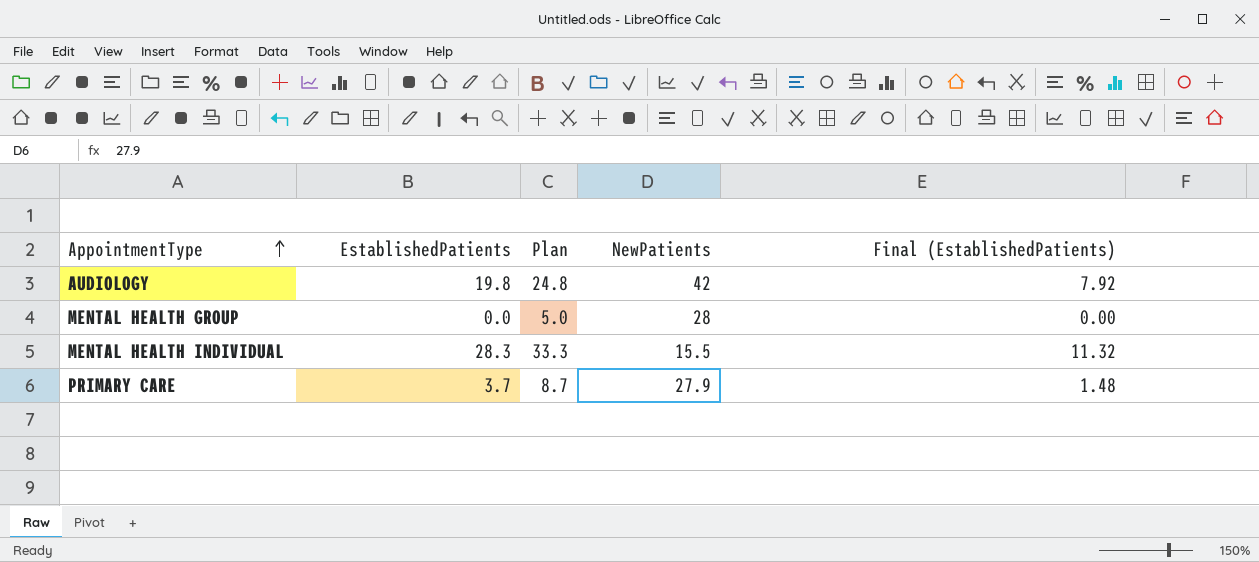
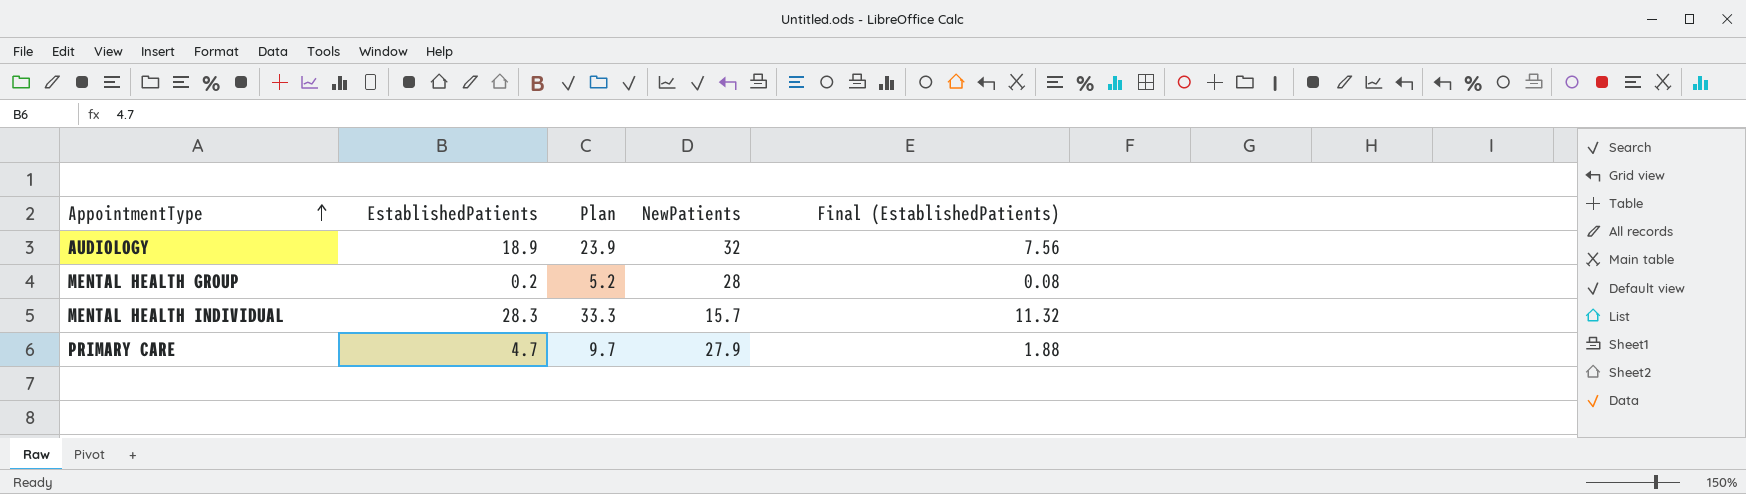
AUDIOLOGY | EstablishedPatients: 19.8 -> 18.9
AUDIOLOGY | Plan: 24.8 -> 23.9
AUDIOLOGY | NewPatients: 42 -> 32
AUDIOLOGY | Final (EstablishedPatients): 7.92 -> 7.56
MENTAL HEALTH GROUP | EstablishedPatients: 0.0 -> 0.2
MENTAL HEALTH GROUP | Plan: 5.0 -> 5.2
MENTAL HEALTH GROUP | Final (EstablishedPatients): 0.00 -> 0.08
MENTAL HEALTH INDIVIDUAL | NewPatients: 15.5 -> 15.7
PRIMARY CARE | EstablishedPatients: 3.7 -> 4.7
PRIMARY CARE | Plan: 8.7 -> 9.7
PRIMARY CARE | Final (EstablishedPatients): 1.48 -> 1.88

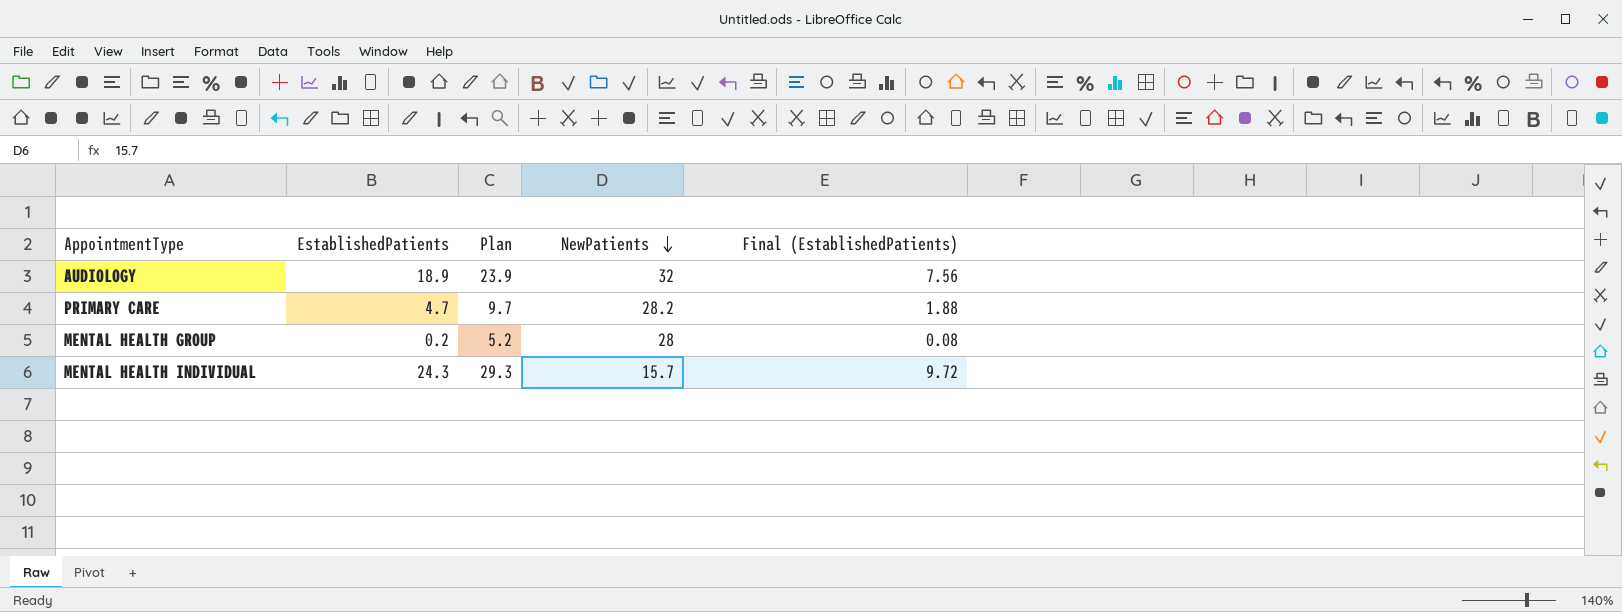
row order: AppointmentType ascending -> NewPatients descending
PRIMARY CARE | NewPatients: 27.9 -> 28.2
MENTAL HEALTH INDIVIDUAL | EstablishedPatients: 28.3 -> 24.3
MENTAL HEALTH INDIVIDUAL | Plan: 33.3 -> 29.3
MENTAL HEALTH INDIVIDUAL | Final (EstablishedPatients): 11.32 -> 9.72

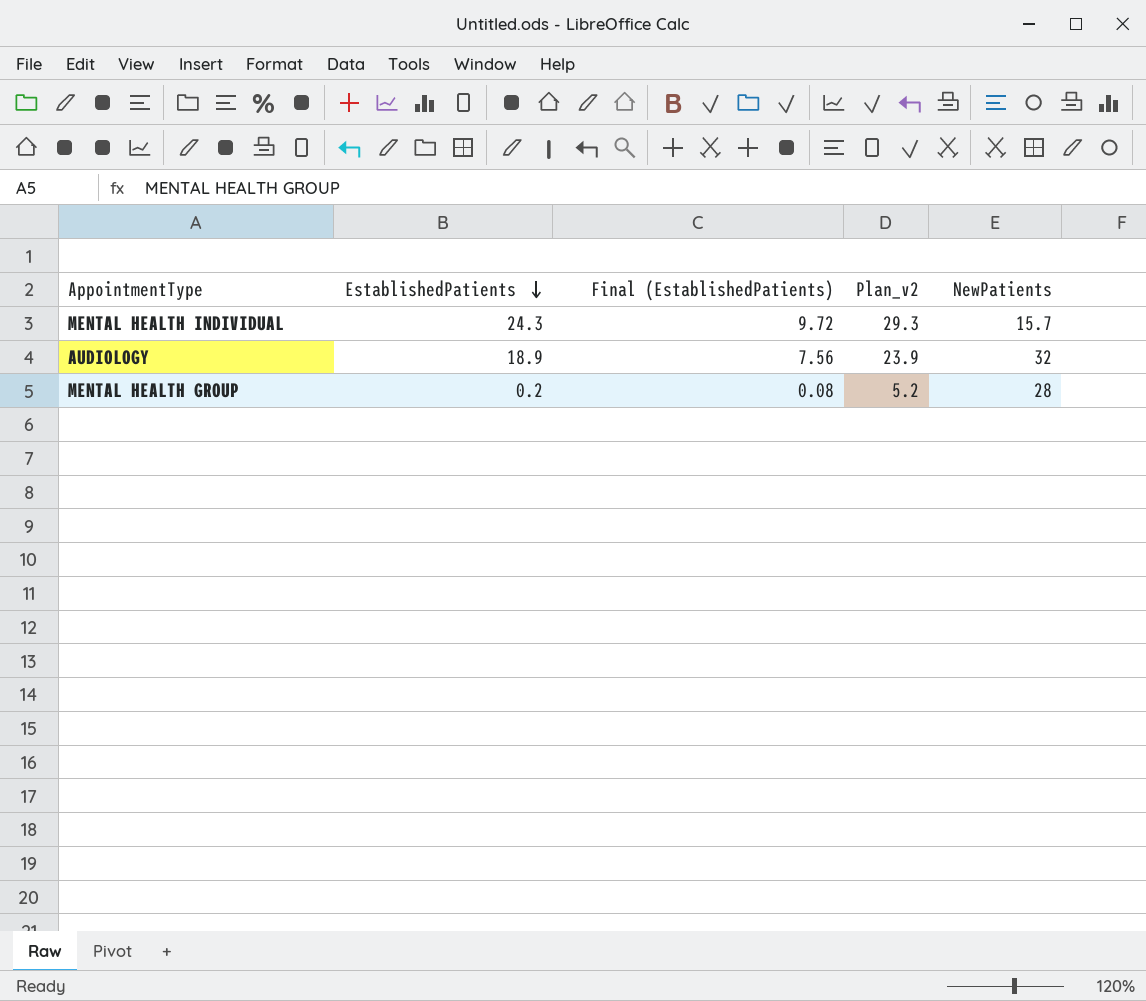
row order: NewPatients descending -> EstablishedPatients descending
column Final (EstablishedPatients) | position: 5 -> 3
column name: Plan -> Plan_v2
row PRIMARY CARE: 4.7 | 9.7 | 28.2 | 1.88 -> none

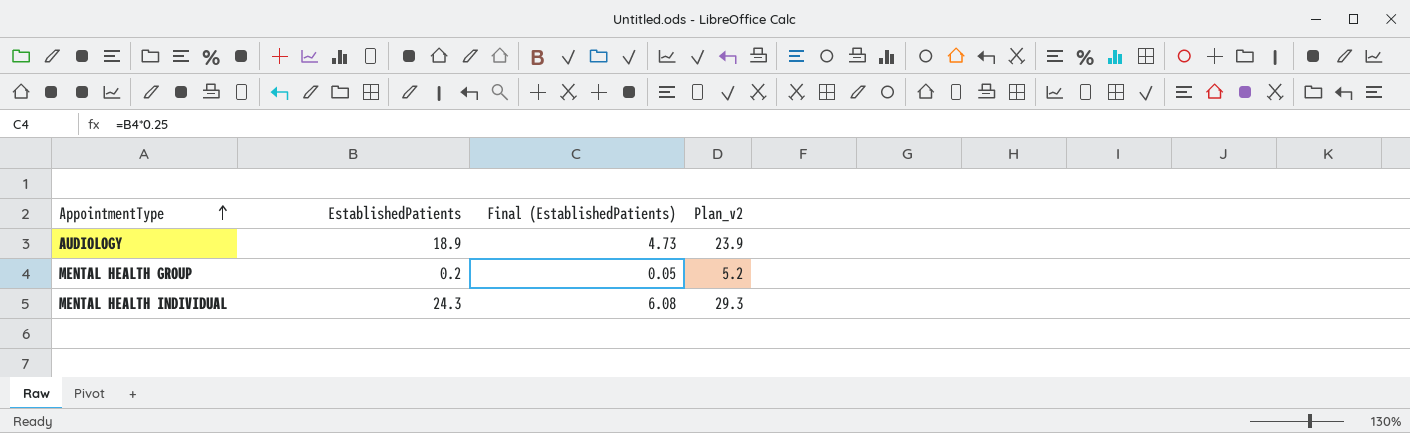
row order: EstablishedPatients descending -> AppointmentType ascending
column NewPatients | position: 5 -> none
column Final (EstablishedPatients) | formula: [EstablishedPatients] * 0.4 -> [EstablishedPatients] * 0.25

